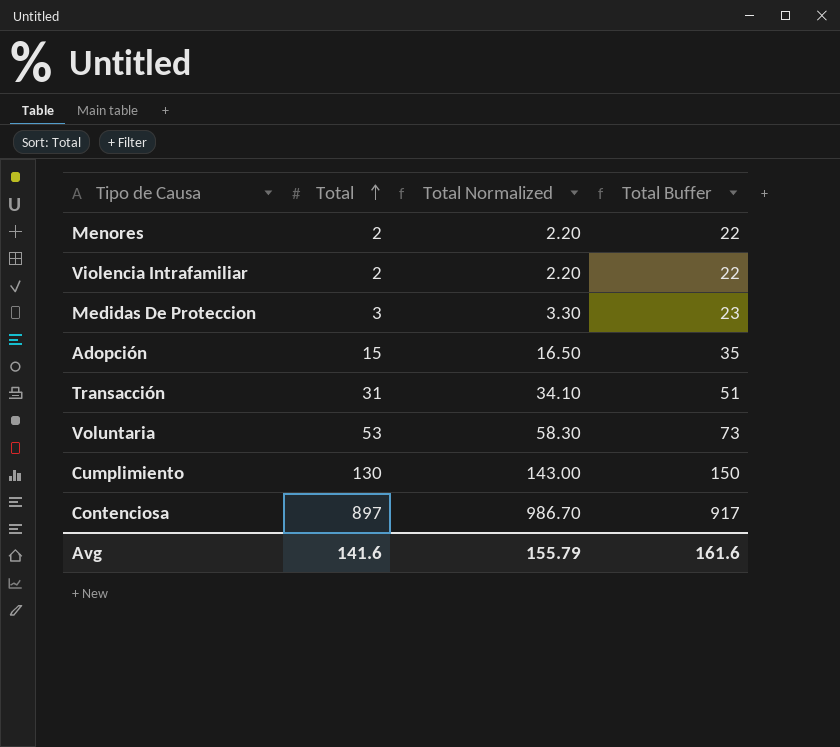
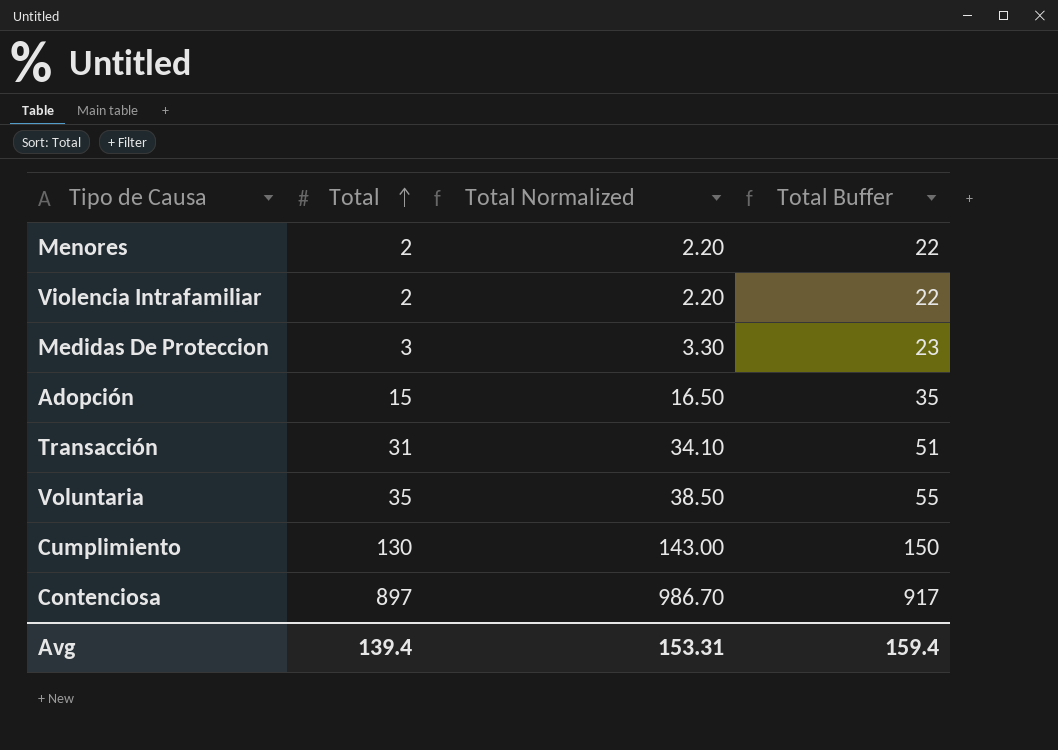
Voluntaria | Total: 53 -> 35
Voluntaria | Total Normalized: 58.30 -> 38.50
Voluntaria | Total Buffer: 73 -> 55
Avg | Total: 141.6 -> 139.4
Avg | Total Normalized: 155.79 -> 153.31
Avg | Total Buffer: 161.6 -> 159.4

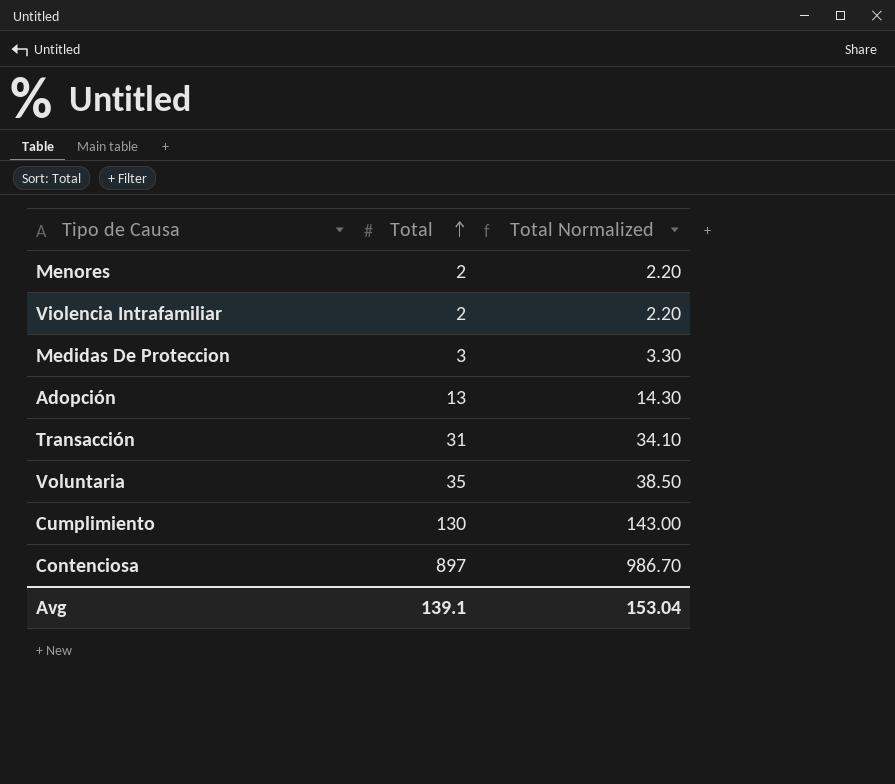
column Total Buffer | formula: [Total] + 20 -> none
Adopción | Total: 15 -> 13
Adopción | Total Normalized: 16.50 -> 14.30
Avg | Total: 139.4 -> 139.1
Avg | Total Normalized: 153.31 -> 153.04

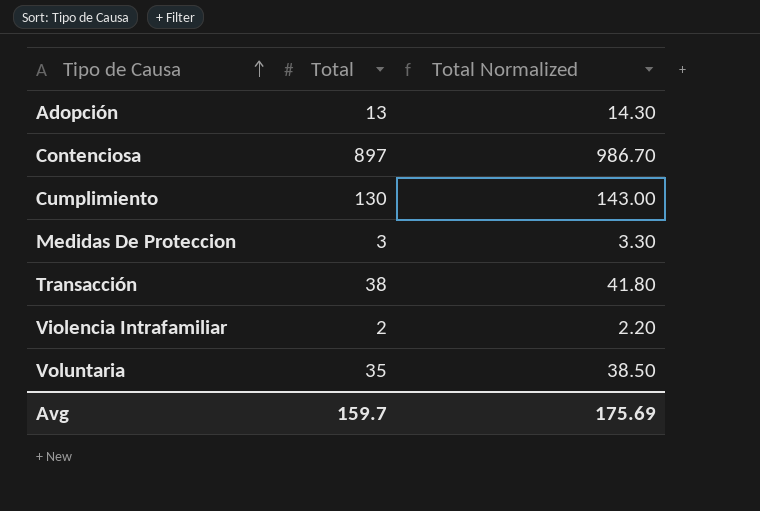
row order: Total ascending -> Tipo de Causa ascending
row Menores: 2 | 2.20 -> none
Transacción | Total: 31 -> 38
Transacción | Total Normalized: 34.10 -> 41.80
Avg | Total: 139.1 -> 159.7
Avg | Total Normalized: 153.04 -> 175.69

